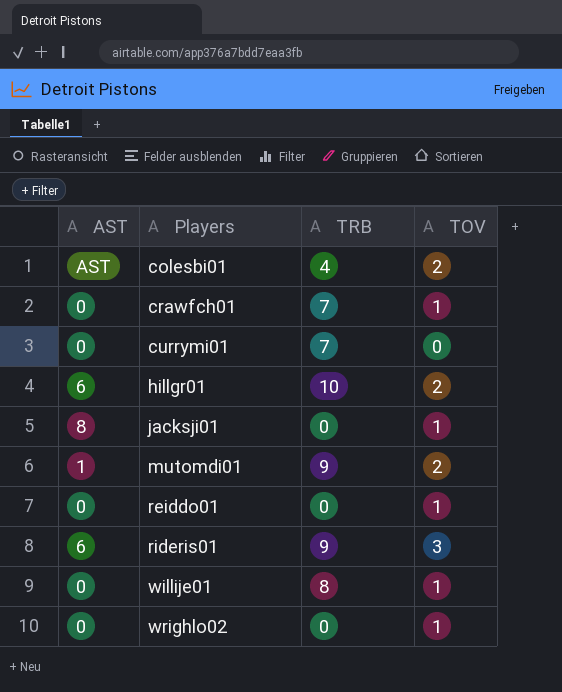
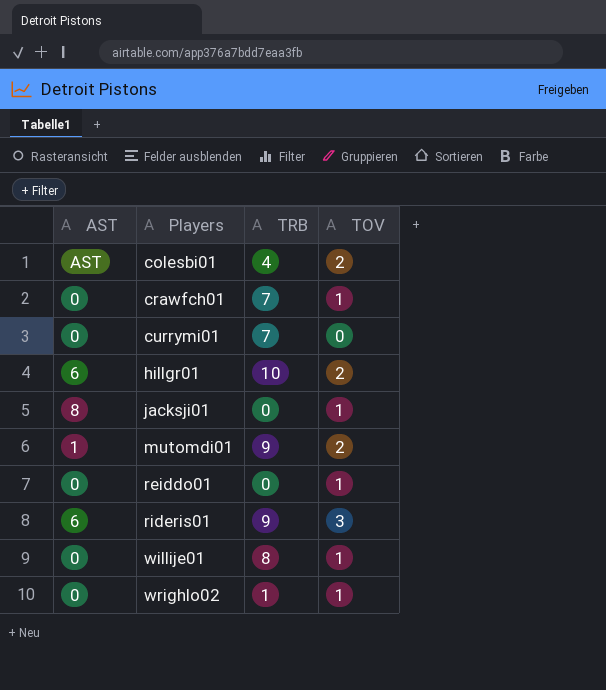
wrighlo02 | TRB: 0 -> 1

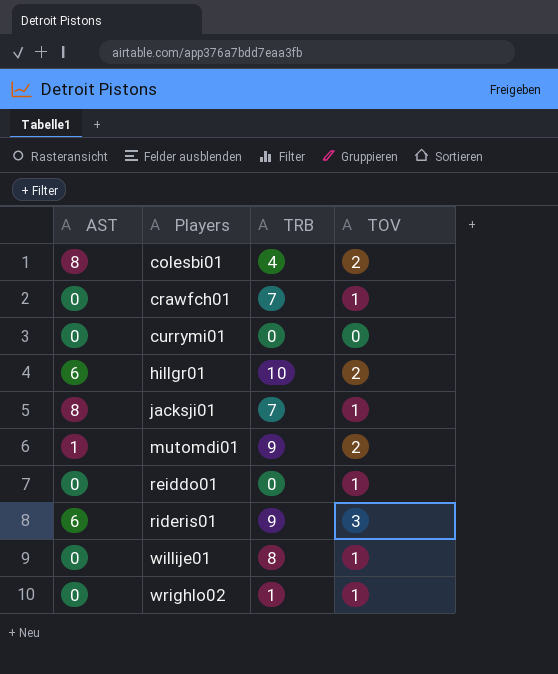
colesbi01 | AST: AST -> 8
currymi01 | TRB: 7 -> 0
jacksji01 | TRB: 0 -> 7

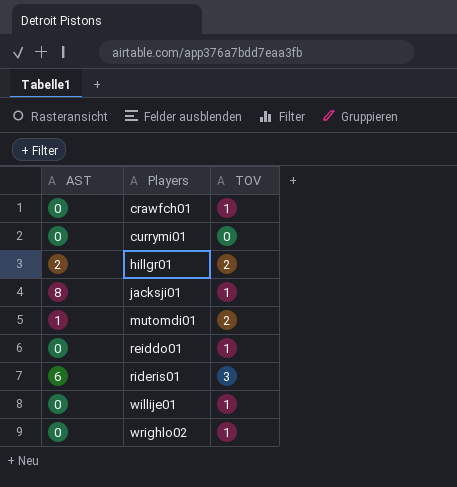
column TRB | position: 3 -> none
row colesbi01: 8 | 4 | 2 -> none
hillgr01 | AST: 6 -> 2

